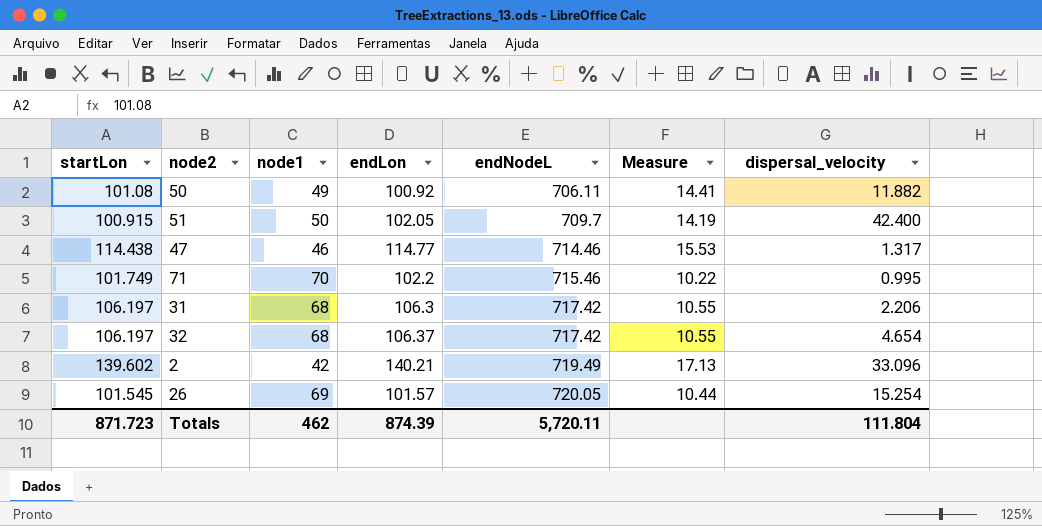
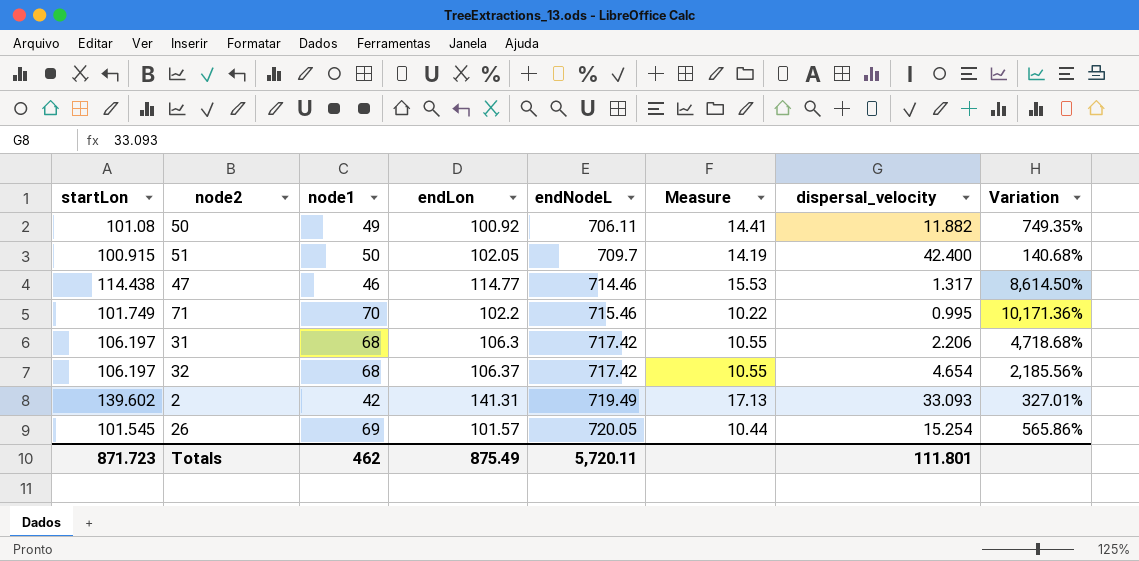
column Variation | formula: none -> ([endLon] - [dispersal_velocity]) / [dispersal_velocity]
2 | endLon: 140.21 -> 141.31
2 | dispersal_velocity: 33.096 -> 33.093
Totals | endLon: 874.39 -> 875.49
Totals | dispersal_velocity: 111.804 -> 111.801

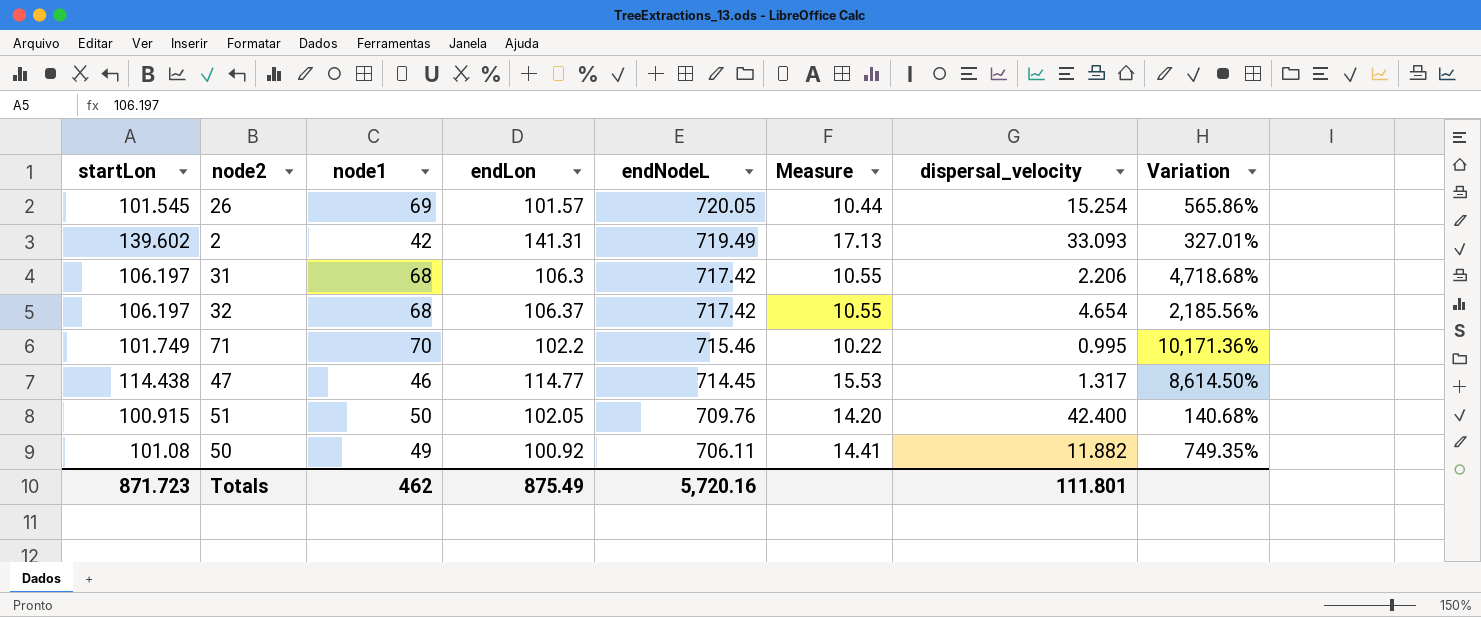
row order: endNodeL ascending -> endNodeL descending
47 | endNodeL: 714.46 -> 714.45
51 | endNodeL: 709.7 -> 709.76
51 | Measure: 14.19 -> 14.20
Totals | endNodeL: 5,720.11 -> 5,720.16

